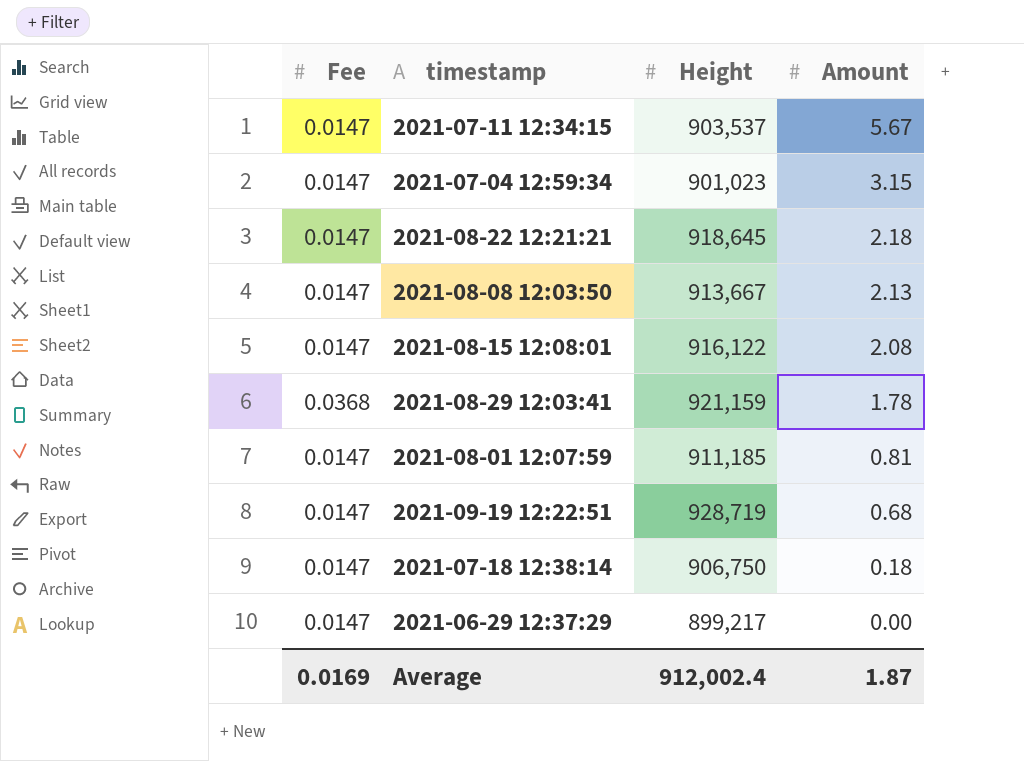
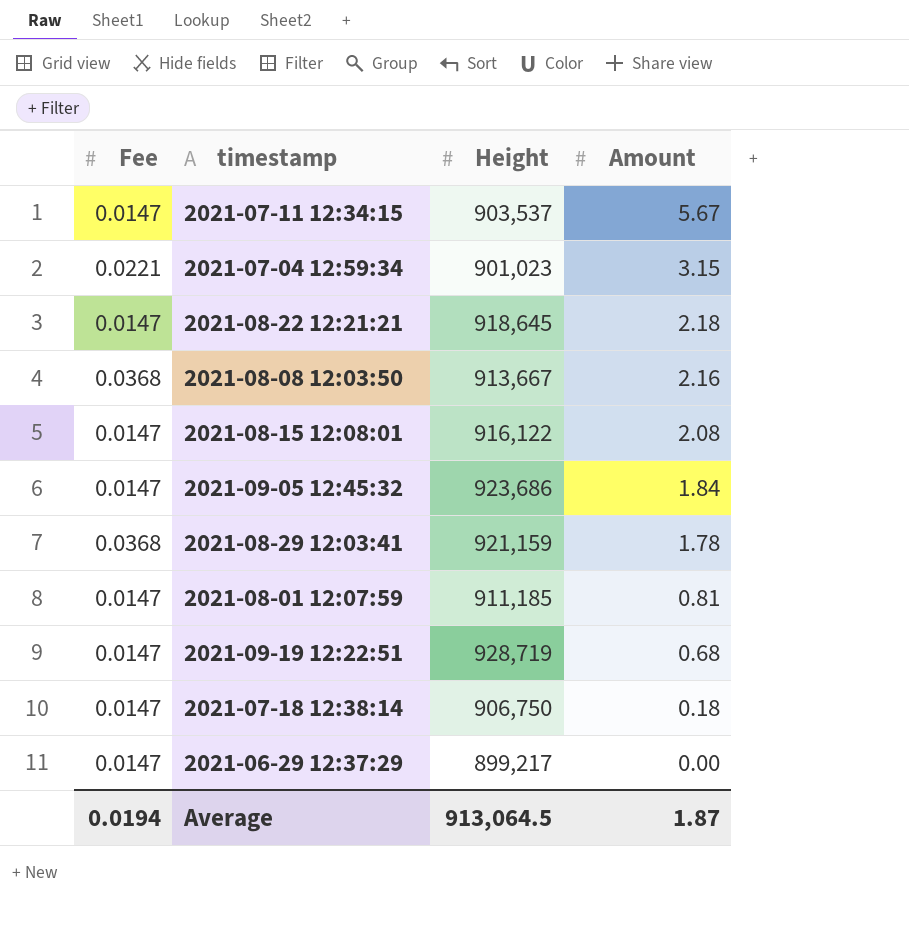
2021-07-04 12:59:34 | Fee: 0.0147 -> 0.0221
2021-08-08 12:03:50 | Fee: 0.0147 -> 0.0368
2021-08-08 12:03:50 | Amount: 2.13 -> 2.16
row 2021-09-05 12:45:32: none -> 0.0147 | 923,686 | 1.84
Average | Fee: 0.0169 -> 0.0194
Average | Height: 912,002.4 -> 913,064.5

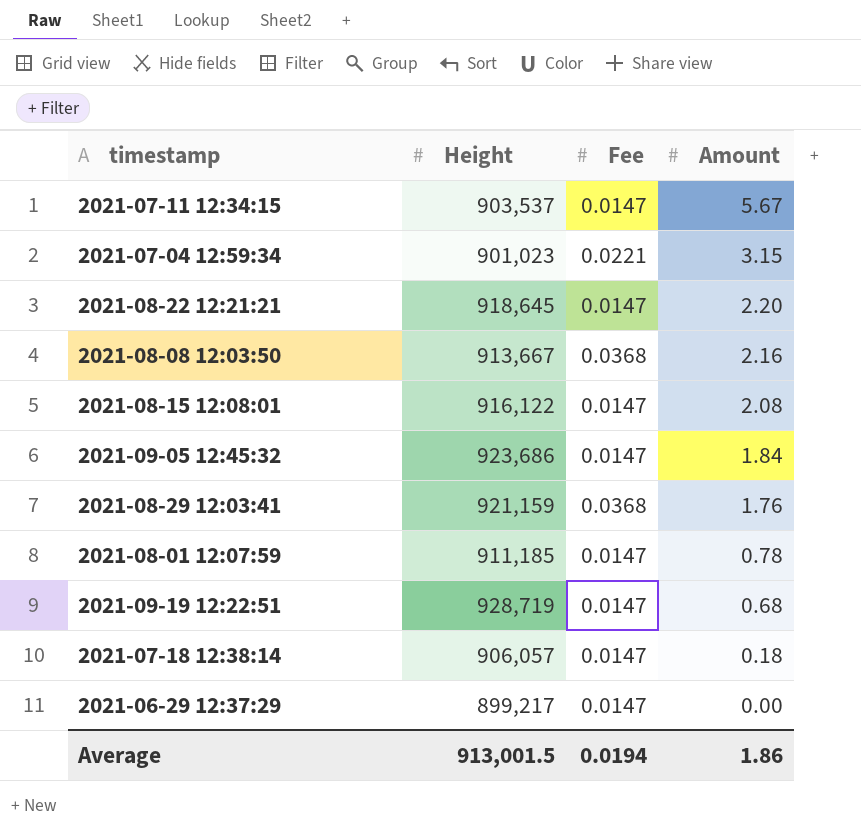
column Fee | position: 1 -> 3
2021-08-22 12:21:21 | Amount: 2.18 -> 2.20
2021-08-29 12:03:41 | Amount: 1.78 -> 1.76
2021-08-01 12:07:59 | Amount: 0.81 -> 0.78
2021-07-18 12:38:14 | Height: 906,750 -> 906,057
Average | Height: 913,064.5 -> 913,001.5
Average | Amount: 1.87 -> 1.86

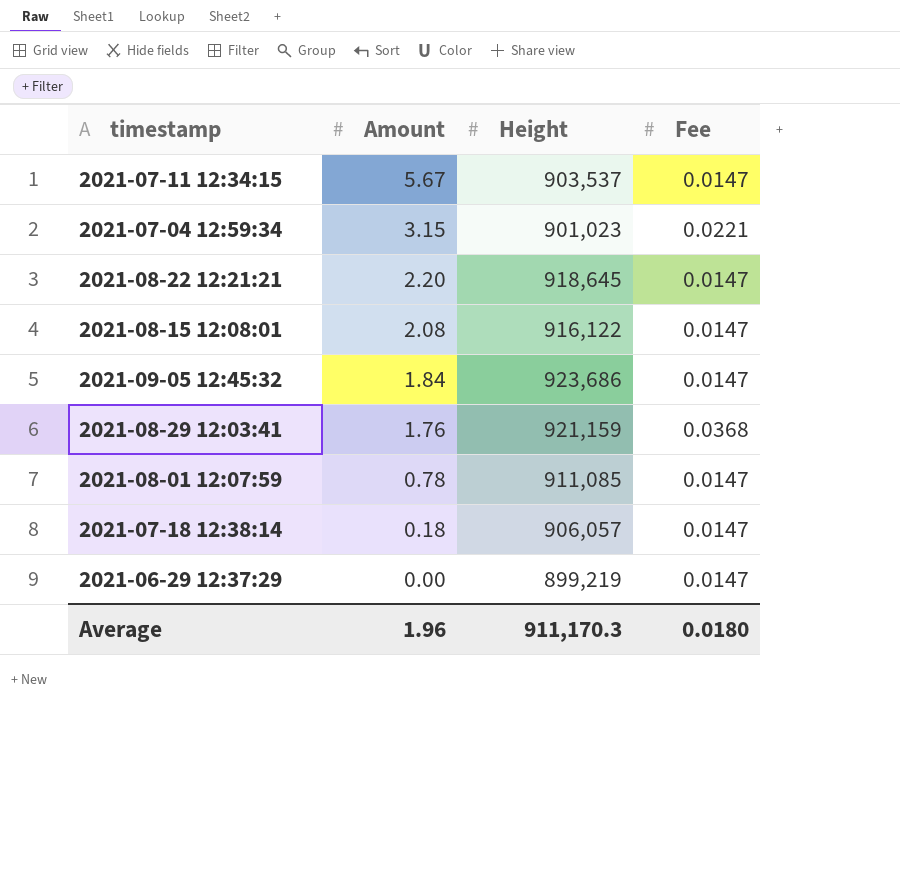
column Amount | position: 4 -> 2
row 2021-08-08 12:03:50: 913,667 | 0.0368 | 2.16 -> none
row 2021-09-19 12:22:51: 928,719 | 0.0147 | 0.68 -> none
2021-08-01 12:07:59 | Height: 911,185 -> 911,085
2021-06-29 12:37:29 | Height: 899,217 -> 899,219
Average | Amount: 1.86 -> 1.96
Average | Height: 913,001.5 -> 911,170.3
Average | Fee: 0.0194 -> 0.0180

